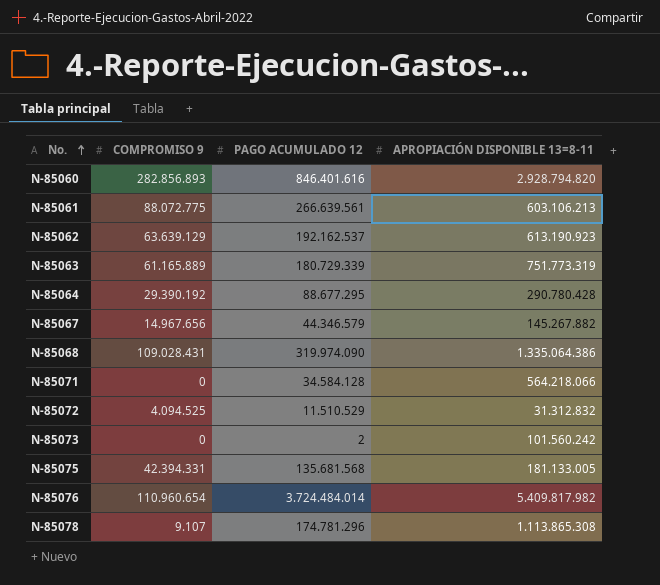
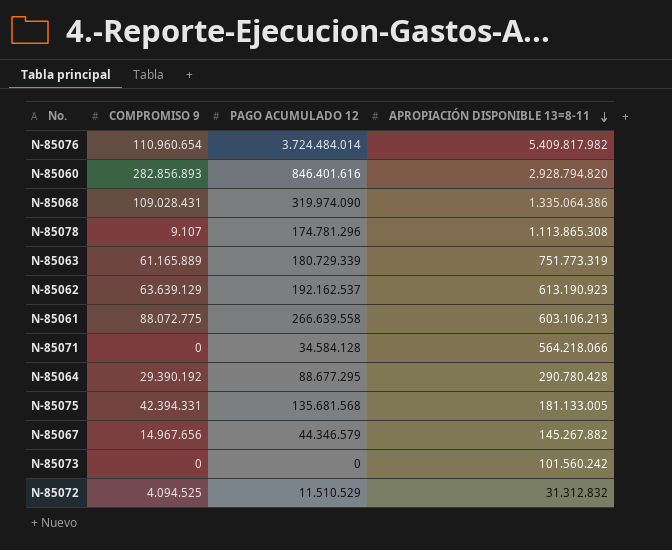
row order: No. ascending -> APROPIACIÓN DISPONIBLE 13=8-11 descending
N-85061 | PAGO ACUMULADO 12: 266.639.561 -> 266.639.558
N-85073 | PAGO ACUMULADO 12: 2 -> 0

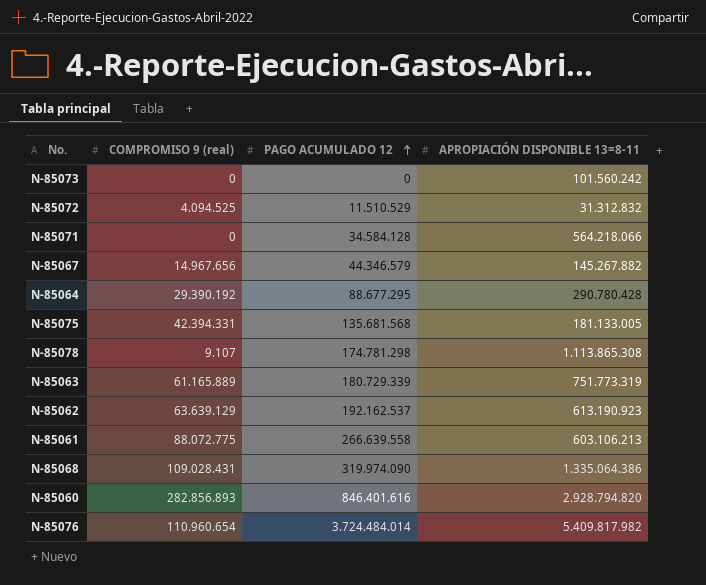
row order: APROPIACIÓN DISPONIBLE 13=8-11 descending -> PAGO ACUMULADO 12 ascending
column name: COMPROMISO 9 -> COMPROMISO 9 (real)
N-85078 | PAGO ACUMULADO 12: 174.781.296 -> 174.781.298

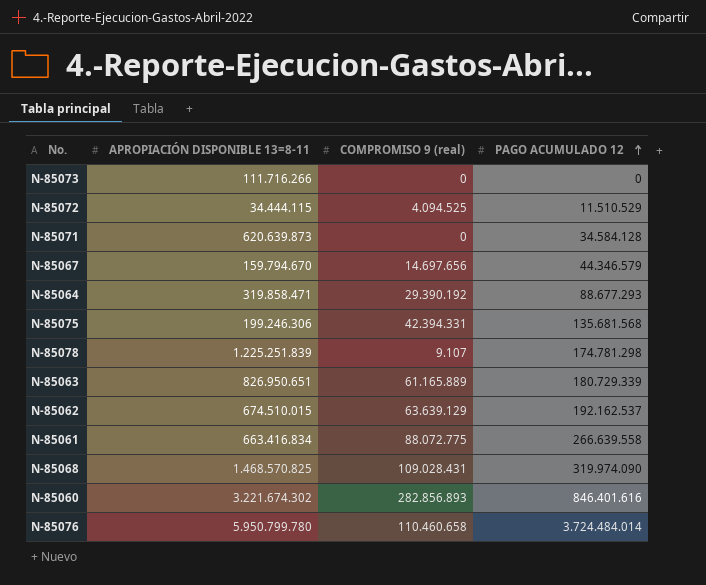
column APROPIACIÓN DISPONIBLE 13=8-11 | position: 4 -> 2
N-85073 | APROPIACIÓN DISPONIBLE 13=8-11: 101.560.242 -> 111.716.266
N-85072 | APROPIACIÓN DISPONIBLE 13=8-11: 31.312.832 -> 34.444.115
N-85071 | APROPIACIÓN DISPONIBLE 13=8-11: 564.218.066 -> 620.639.873
N-85067 | APROPIACIÓN DISPONIBLE 13=8-11: 145.267.882 -> 159.794.670
N-85067 | COMPROMISO 9 (real): 14.967.656 -> 14.697.656
N-85064 | APROPIACIÓN DISPONIBLE 13=8-11: 290.780.428 -> 319.858.471
N-85064 | PAGO ACUMULADO 12: 88.677.295 -> 88.677.293
N-85075 | APROPIACIÓN DISPONIBLE 13=8-11: 181.133.005 -> 199.246.306
N-85078 | APROPIACIÓN DISPONIBLE 13=8-11: 1.113.865.308 -> 1.225.251.839
N-85063 | APROPIACIÓN DISPONIBLE 13=8-11: 751.773.319 -> 826.950.651
N-85062 | APROPIACIÓN DISPONIBLE 13=8-11: 613.190.923 -> 674.510.015
N-85061 | APROPIACIÓN DISPONIBLE 13=8-11: 603.106.213 -> 663.416.834
N-85068 | APROPIACIÓN DISPONIBLE 13=8-11: 1.335.064.386 -> 1.468.570.825
N-85060 | APROPIACIÓN DISPONIBLE 13=8-11: 2.928.794.820 -> 3.221.674.302
N-85076 | APROPIACIÓN DISPONIBLE 13=8-11: 5.409.817.982 -> 5.950.799.780
N-85076 | COMPROMISO 9 (real): 110.960.654 -> 110.460.658

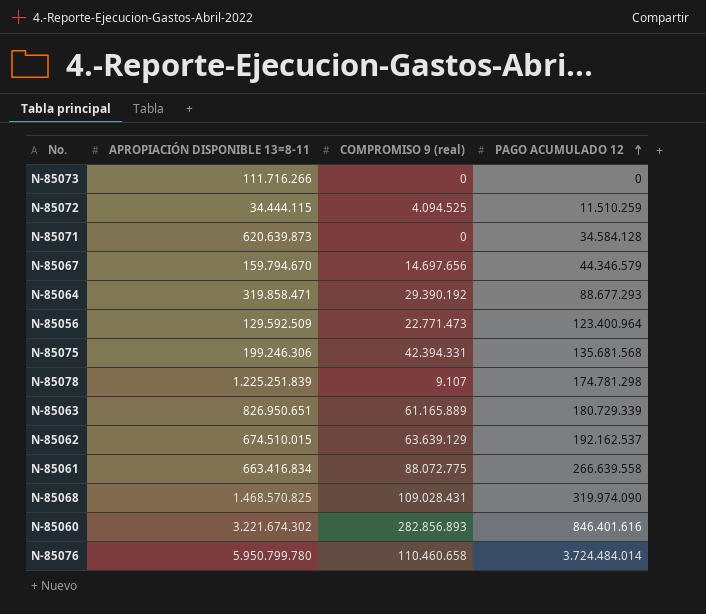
N-85072 | PAGO ACUMULADO 12: 11.510.529 -> 11.510.259
row N-85056: none -> 129.592.509 | 22.771.473 | 123.400.964

